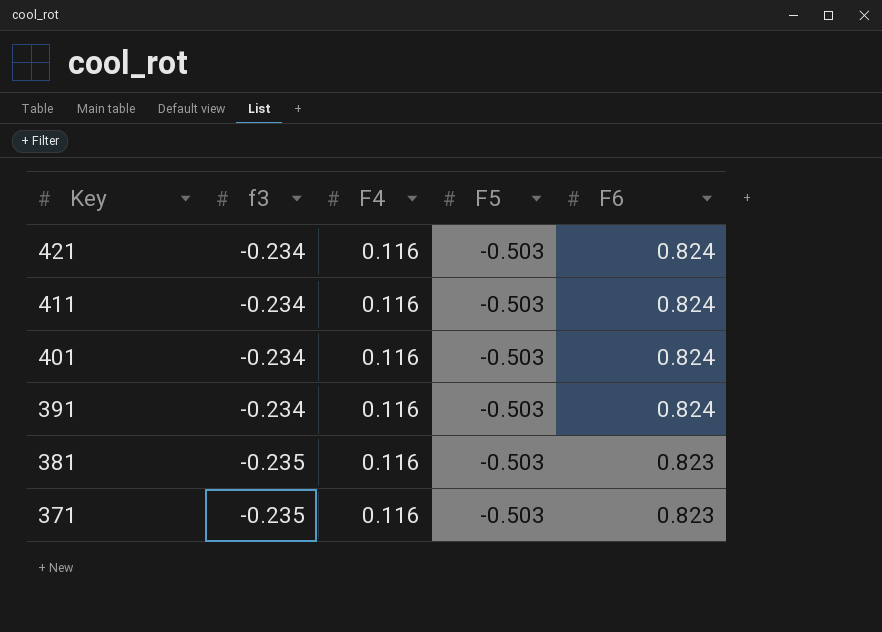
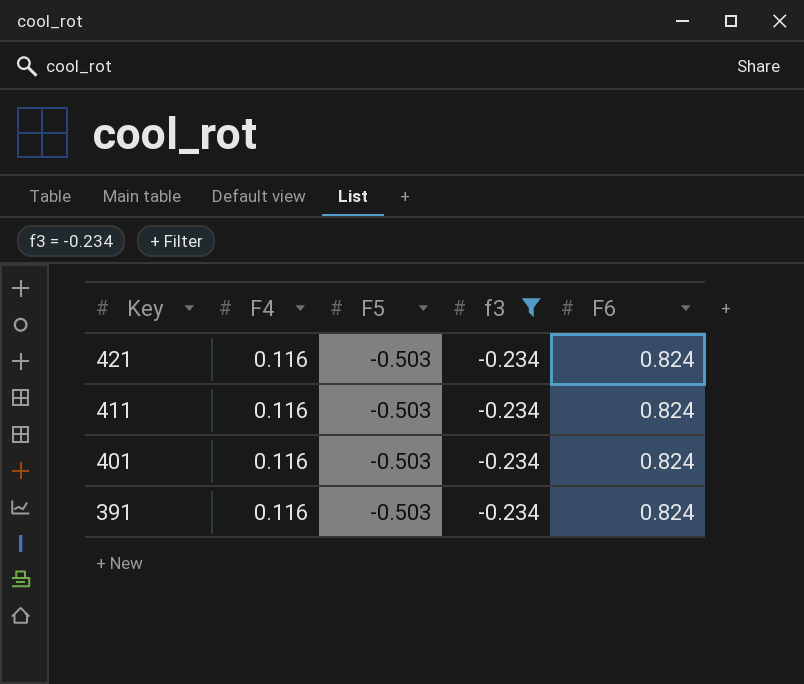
filter: none -> f3 = -0.234
column f3 | position: 2 -> 4

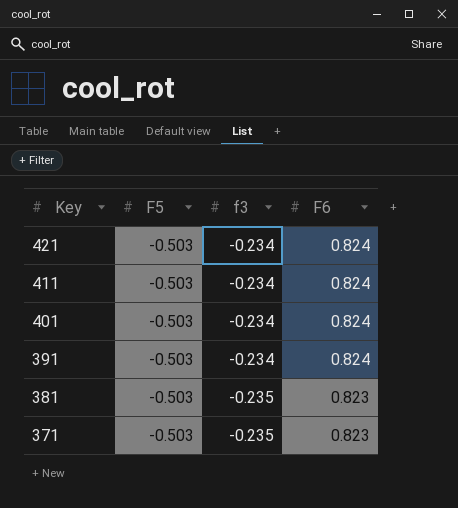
filter: f3 = -0.234 -> none
column F4 | position: 2 -> none

